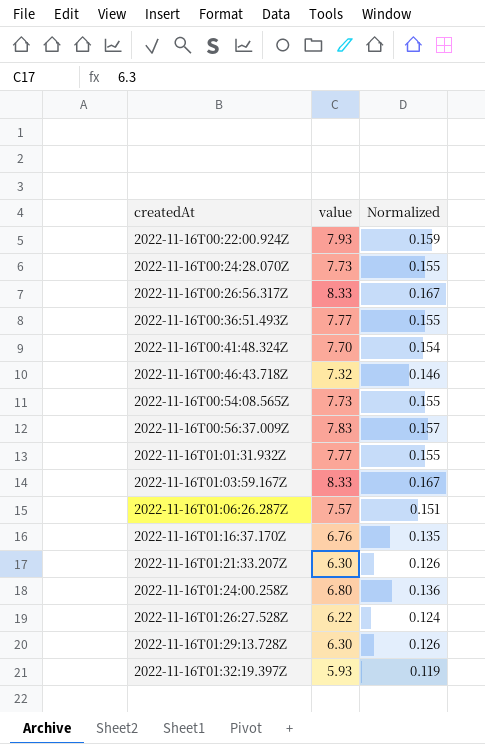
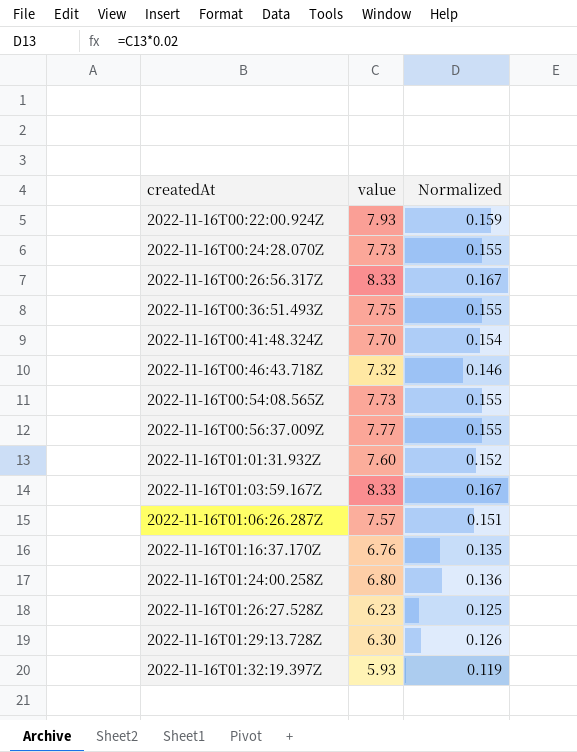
row 2022-11-16T01:21:33.207Z: 6.30 | 0.126 -> none
2022-11-16T00:36:51.493Z | value: 7.77 -> 7.75
2022-11-16T00:56:37.009Z | value: 7.83 -> 7.77
2022-11-16T00:56:37.009Z | Normalized: 0.157 -> 0.155
2022-11-16T01:01:31.932Z | value: 7.77 -> 7.60
2022-11-16T01:01:31.932Z | Normalized: 0.155 -> 0.152
2022-11-16T01:26:27.528Z | value: 6.22 -> 6.23
2022-11-16T01:26:27.528Z | Normalized: 0.124 -> 0.125

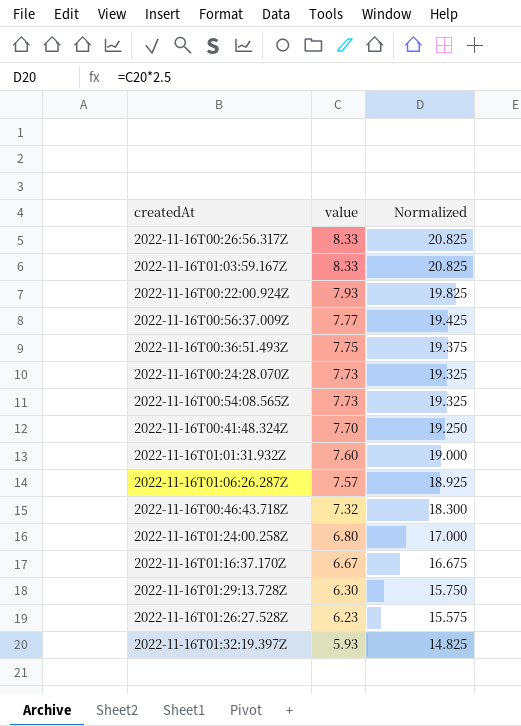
row order: createdAt ascending -> value descending
column Normalized | formula: [value] * 0.02 -> [value] * 2.5
2022-11-16T01:16:37.170Z | value: 6.76 -> 6.67

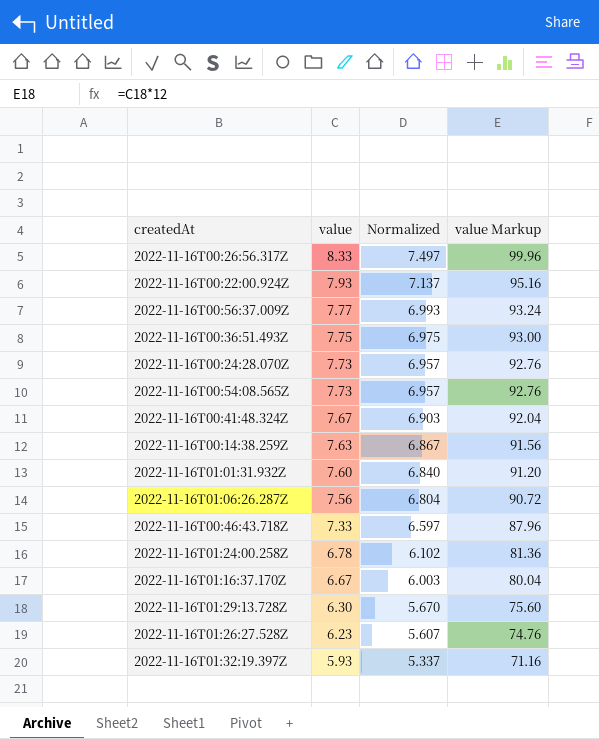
column Normalized | formula: [value] * 2.5 -> [value] * 0.9
column value Markup | formula: none -> [value] * 12
row 2022-11-16T01:03:59.167Z: 8.33 | 20.825 -> none
2022-11-16T00:41:48.324Z | value: 7.70 -> 7.67
row 2022-11-16T00:14:38.259Z: none -> 7.63 | 6.867 | 91.56
2022-11-16T01:06:26.287Z | value: 7.57 -> 7.56
2022-11-16T00:46:43.718Z | value: 7.32 -> 7.33
2022-11-16T01:24:00.258Z | value: 6.80 -> 6.78

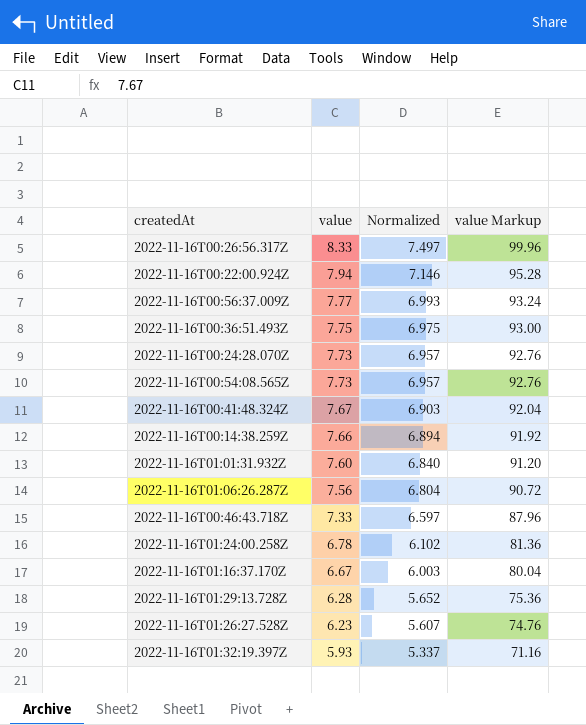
2022-11-16T00:22:00.924Z | value: 7.93 -> 7.94
2022-11-16T00:22:00.924Z | Normalized: 7.137 -> 7.146
2022-11-16T00:22:00.924Z | value Markup: 95.16 -> 95.28
2022-11-16T00:14:38.259Z | value: 7.63 -> 7.66
2022-11-16T00:14:38.259Z | Normalized: 6.867 -> 6.894
2022-11-16T00:14:38.259Z | value Markup: 91.56 -> 91.92
2022-11-16T01:29:13.728Z | value: 6.30 -> 6.28
2022-11-16T01:29:13.728Z | Normalized: 5.670 -> 5.652
2022-11-16T01:29:13.728Z | value Markup: 75.60 -> 75.36

